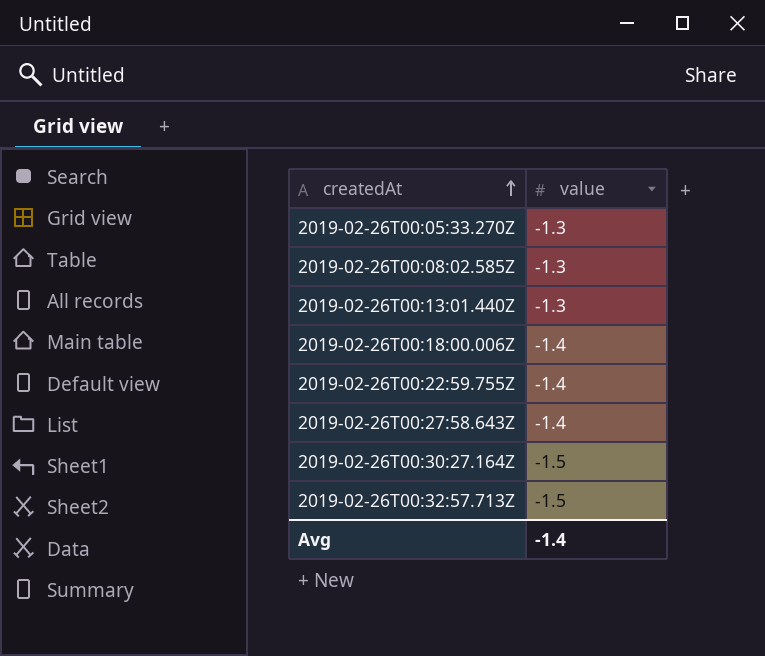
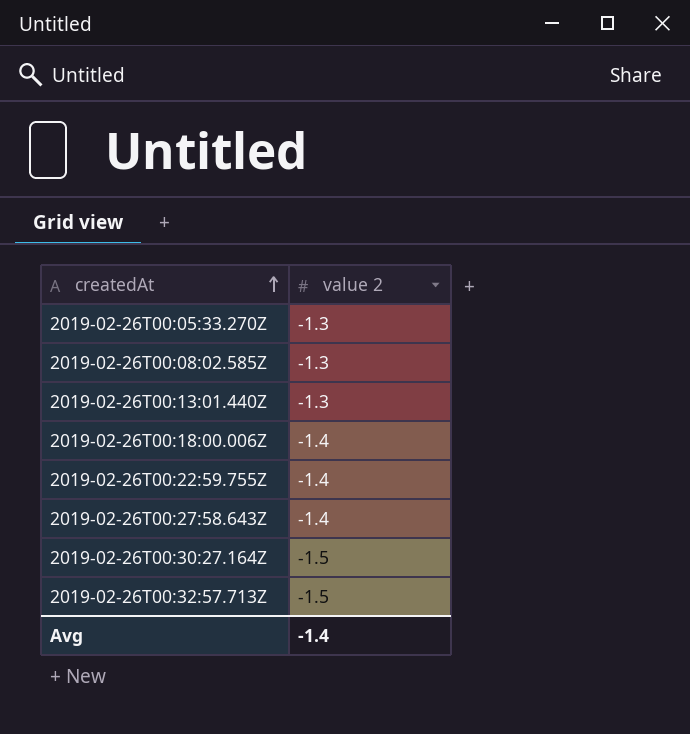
column name: value -> value 2

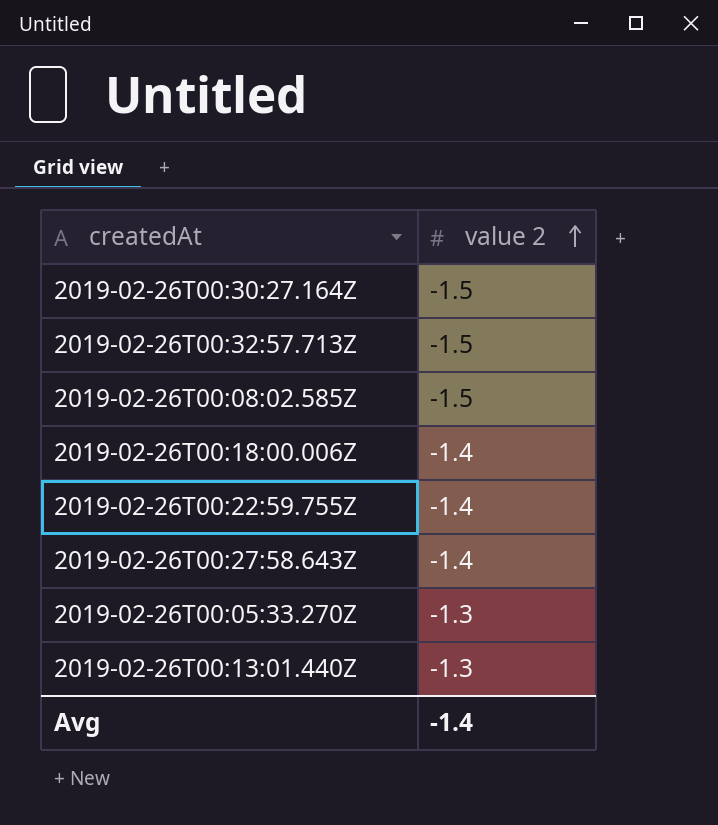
row order: createdAt ascending -> value 2 ascending
2019-02-26T00:08:02.585Z | value 2: -1.3 -> -1.5

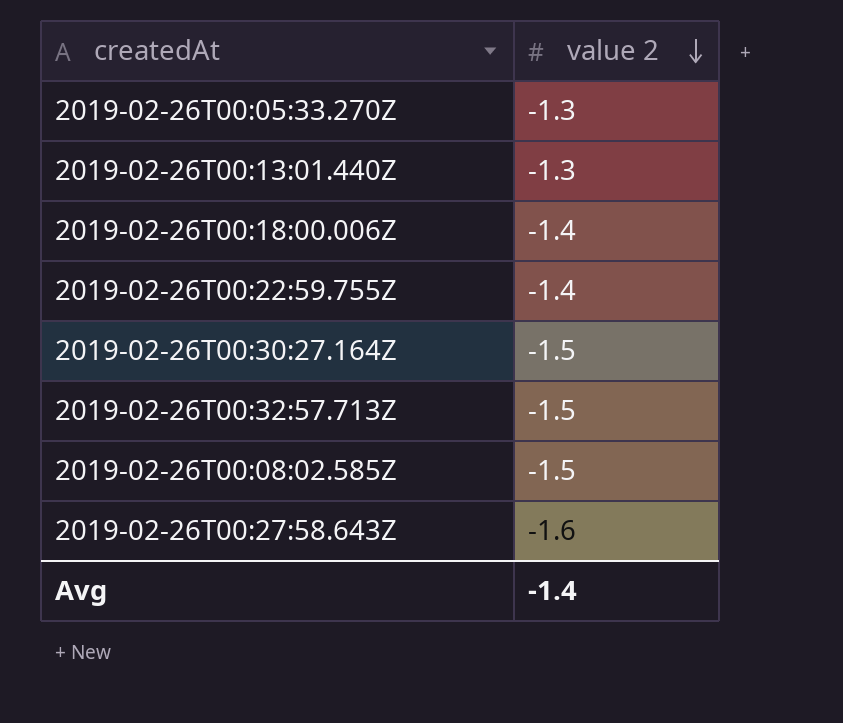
row order: value 2 ascending -> value 2 descending
2019-02-26T00:27:58.643Z | value 2: -1.4 -> -1.6

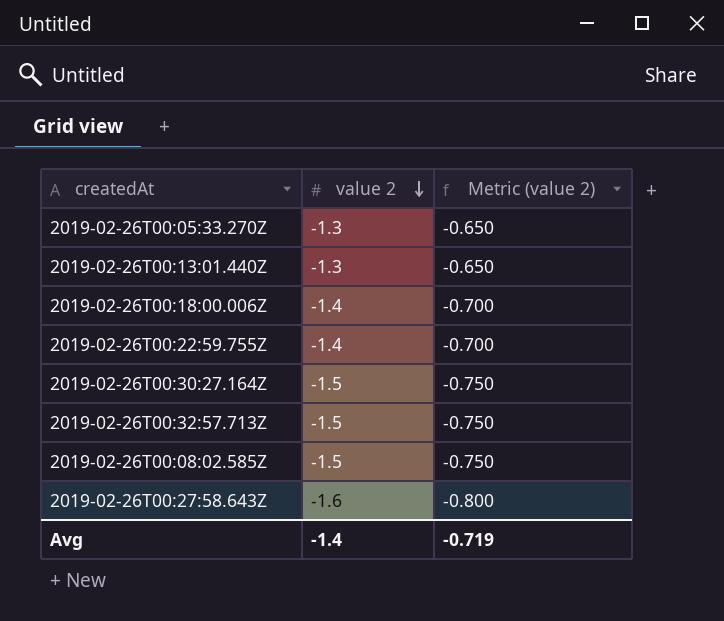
column Metric (value 2) | formula: none -> [value 2] * 0.5

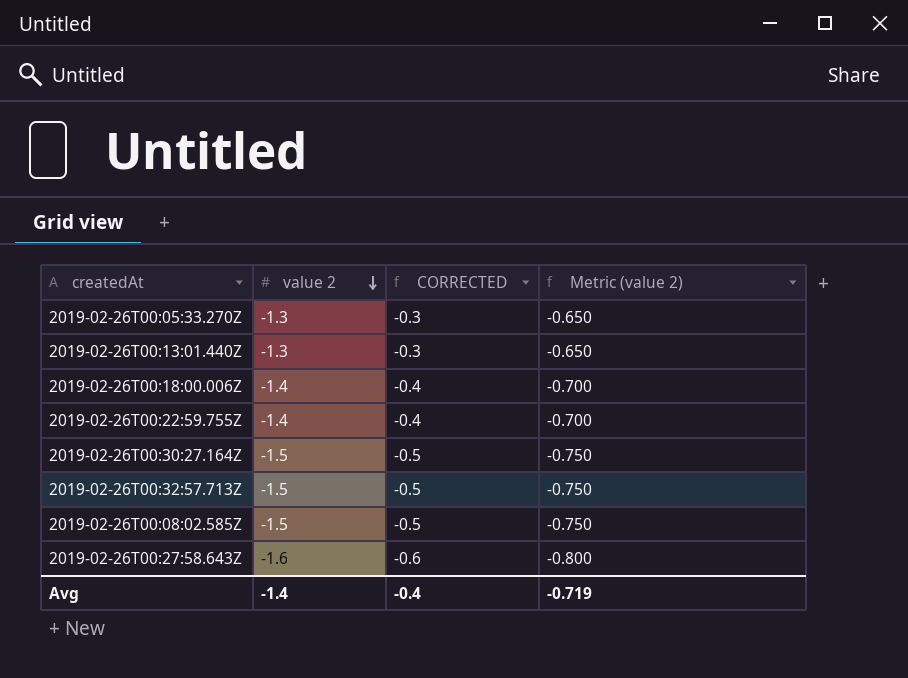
column CORRECTED | formula: none -> [value 2] + 1

